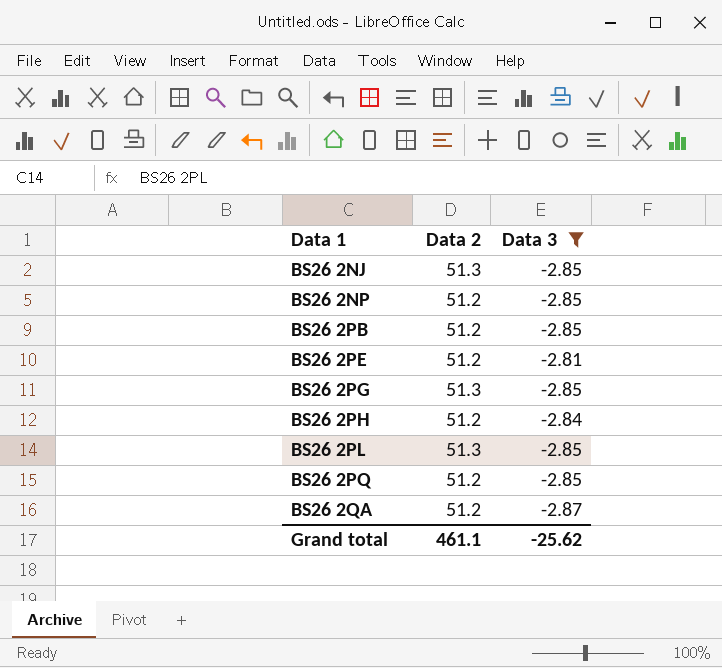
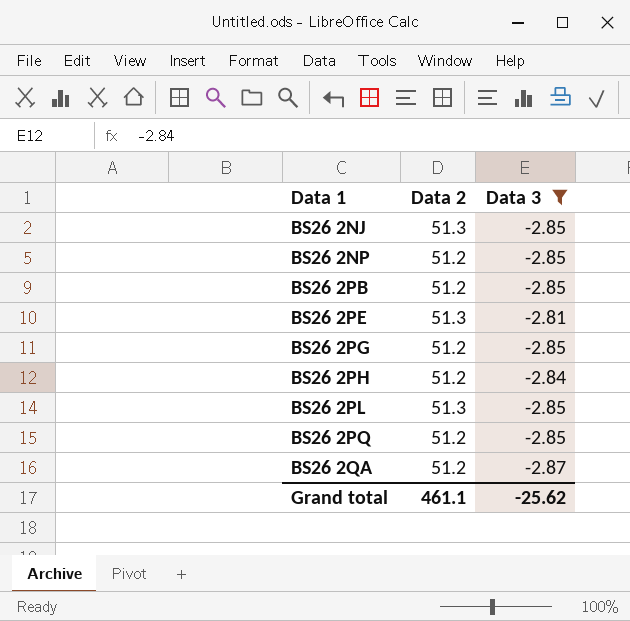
BS26 2PE | Data 2: 51.2 -> 51.3
BS26 2PG | Data 2: 51.3 -> 51.2

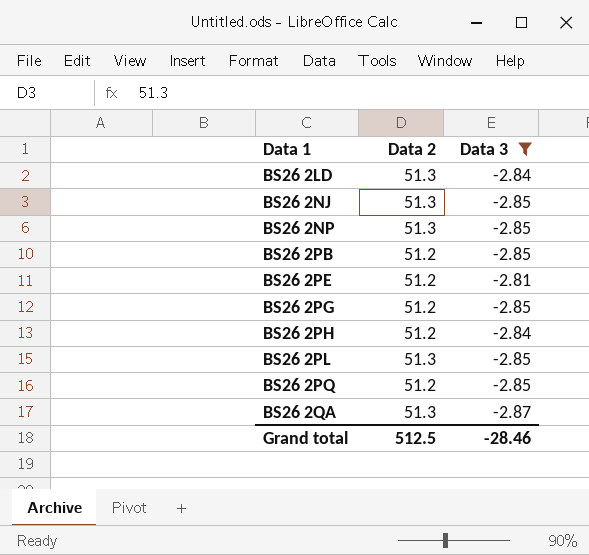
row BS26 2LD: none -> 51.3 | -2.84
BS26 2NP | Data 2: 51.2 -> 51.3
BS26 2PE | Data 2: 51.3 -> 51.2
BS26 2QA | Data 2: 51.2 -> 51.3
Grand total | Data 2: 461.1 -> 512.5
Grand total | Data 3: -25.62 -> -28.46

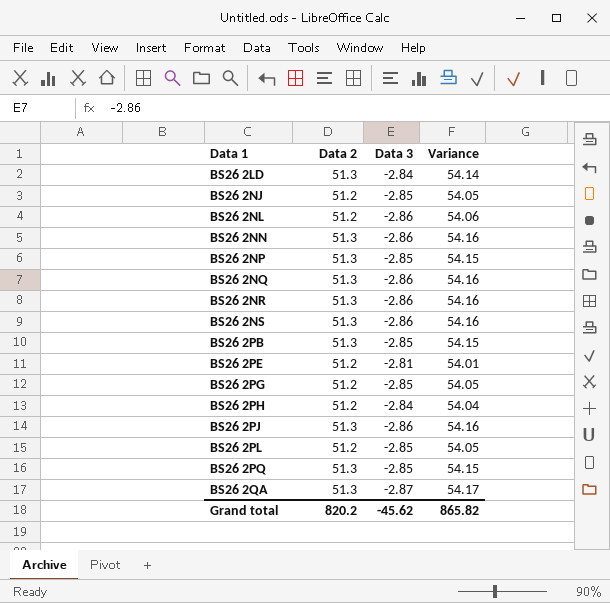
filter: Data 3 != -2.86 -> none
column Variance | formula: none -> [Data 2] - [Data 3]
BS26 2NJ | Data 2: 51.3 -> 51.2
BS26 2PB | Data 2: 51.2 -> 51.3
BS26 2PL | Data 2: 51.3 -> 51.2
BS26 2PQ | Data 2: 51.2 -> 51.3
Grand total | Data 2: 512.5 -> 820.2
Grand total | Data 3: -28.46 -> -45.62

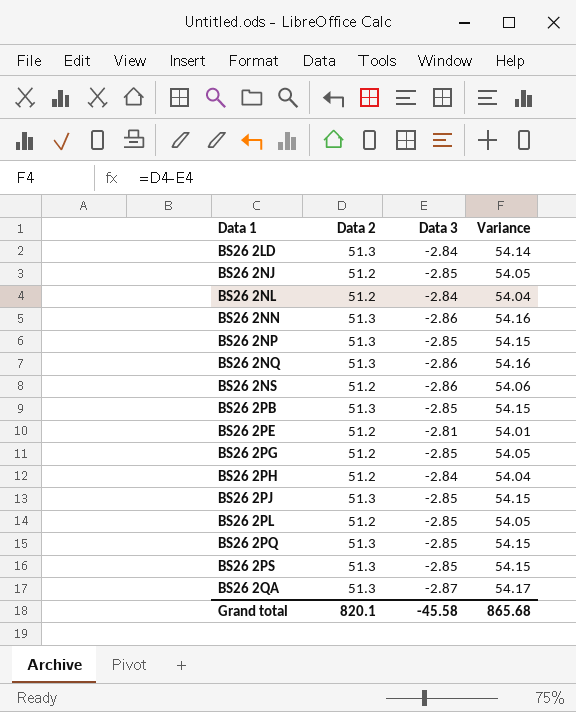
row BS26 2NR: 51.3 | -2.86 | 54.16 -> none
BS26 2NL | Data 3: -2.86 -> -2.84
BS26 2NL | Variance: 54.06 -> 54.04
BS26 2NS | Data 2: 51.3 -> 51.2
BS26 2NS | Variance: 54.16 -> 54.06
BS26 2PJ | Data 3: -2.86 -> -2.85
BS26 2PJ | Variance: 54.16 -> 54.15
row BS26 2PS: none -> 51.3 | -2.85 | 54.15
Grand total | Data 2: 820.2 -> 820.1
Grand total | Data 3: -45.62 -> -45.58
Grand total | Variance: 865.82 -> 865.68

